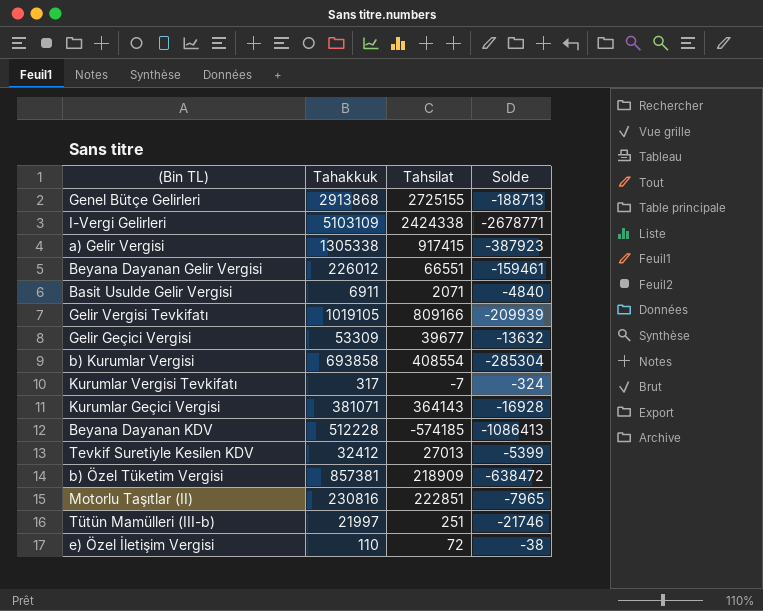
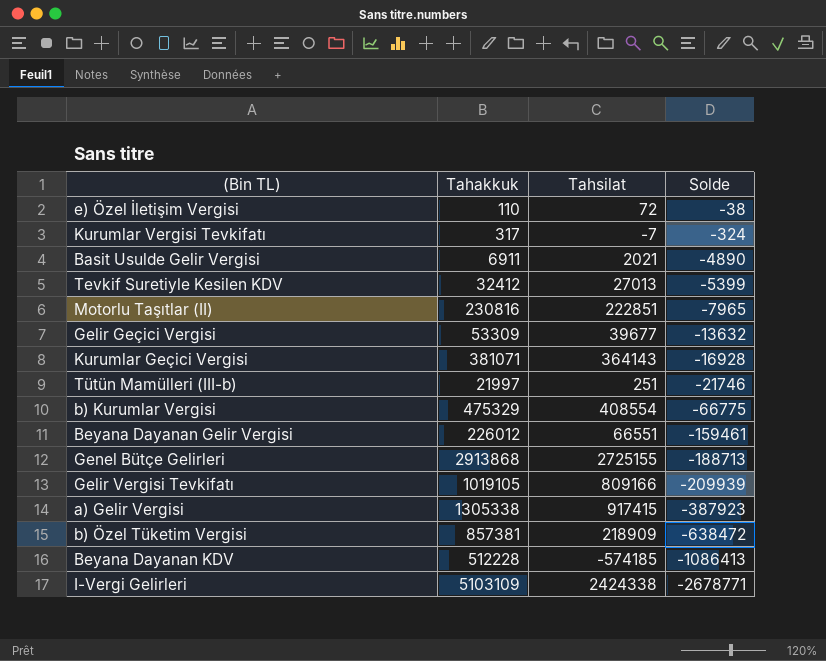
row order: none -> Solde descending
Basit Usulde Gelir Vergisi | Tahsilat: 2071 -> 2021
Basit Usulde Gelir Vergisi | Solde: -4840 -> -4890
b) Kurumlar Vergisi | Tahakkuk: 693858 -> 475329
b) Kurumlar Vergisi | Solde: -285304 -> -66775

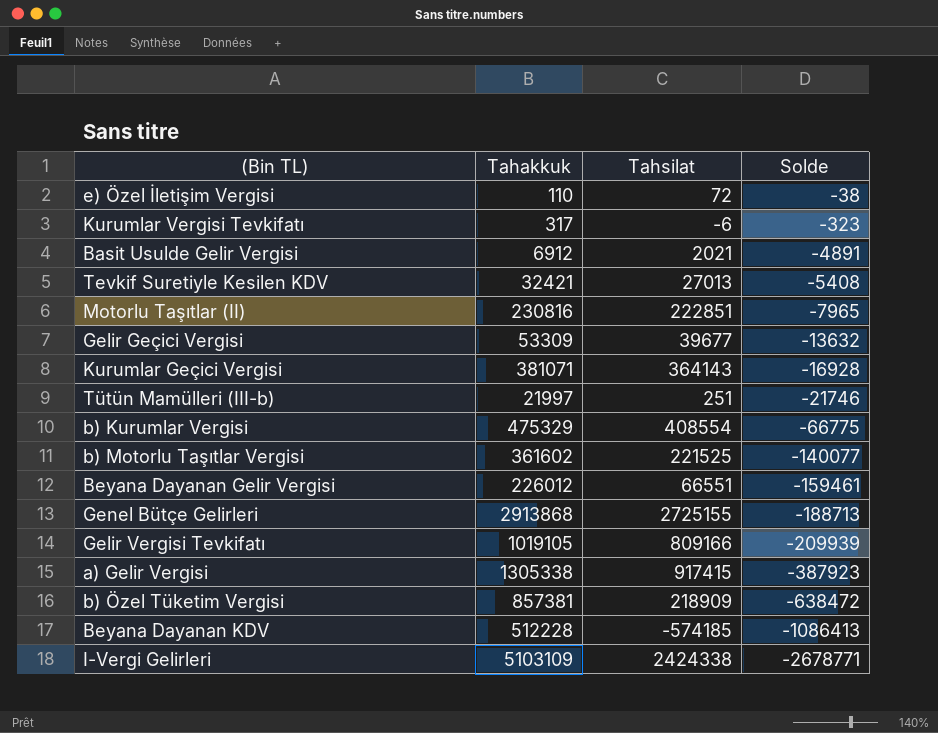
Kurumlar Vergisi Tevkifatı | Tahsilat: -7 -> -6
Kurumlar Vergisi Tevkifatı | Solde: -324 -> -323
Basit Usulde Gelir Vergisi | Tahakkuk: 6911 -> 6912
Basit Usulde Gelir Vergisi | Solde: -4890 -> -4891
Tevkif Suretiyle Kesilen KDV | Tahakkuk: 32412 -> 32421
Tevkif Suretiyle Kesilen KDV | Solde: -5399 -> -5408
row b) Motorlu Taşıtlar Vergisi: none -> 361602 | 221525 | -140077

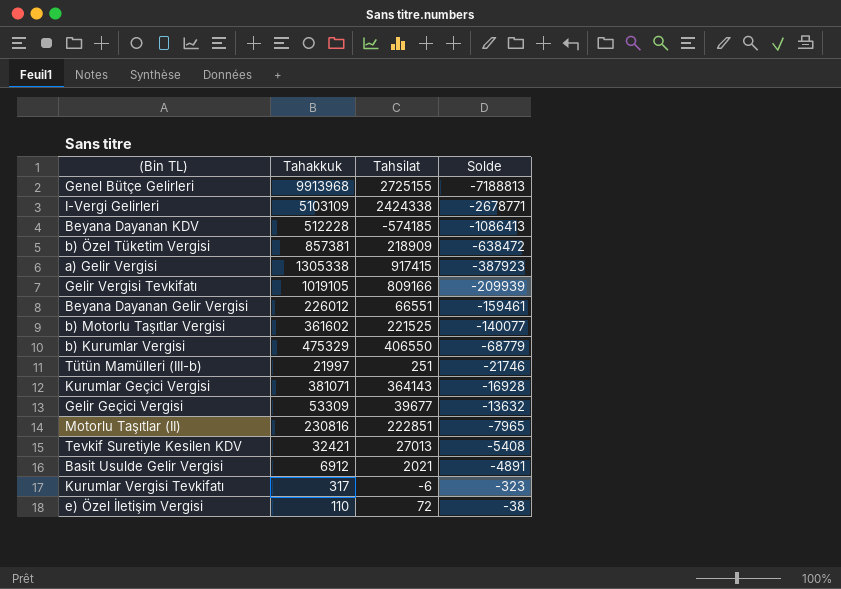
row order: Solde descending -> Solde ascending
Genel Bütçe Gelirleri | Tahakkuk: 2913868 -> 9913968
Genel Bütçe Gelirleri | Solde: -188713 -> -7188813
b) Kurumlar Vergisi | Tahsilat: 408554 -> 406550
b) Kurumlar Vergisi | Solde: -66775 -> -68779

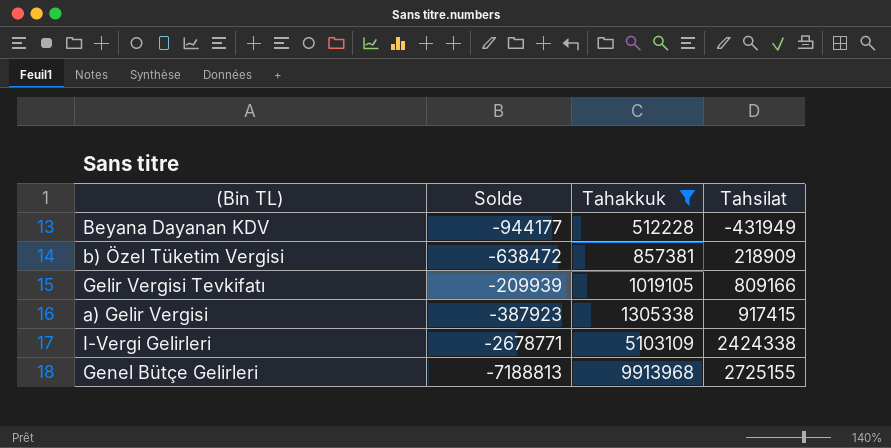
filter: none -> Tahakkuk >= 512228
row order: Solde ascending -> Tahakkuk ascending
column Solde | position: 4 -> 2
Beyana Dayanan KDV | Solde: -1086413 -> -944177
Beyana Dayanan KDV | Tahsilat: -574185 -> -431949

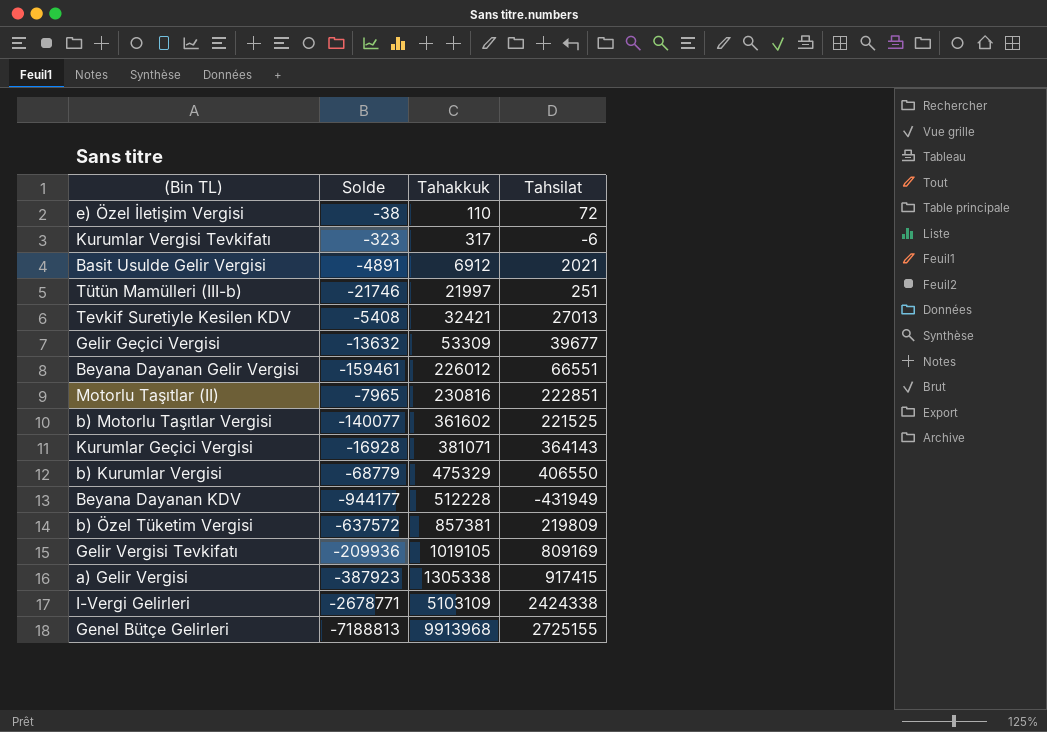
filter: Tahakkuk >= 512228 -> none
b) Özel Tüketim Vergisi | Solde: -638472 -> -637572
b) Özel Tüketim Vergisi | Tahsilat: 218909 -> 219809
Gelir Vergisi Tevkifatı | Solde: -209939 -> -209936
Gelir Vergisi Tevkifatı | Tahsilat: 809166 -> 809169

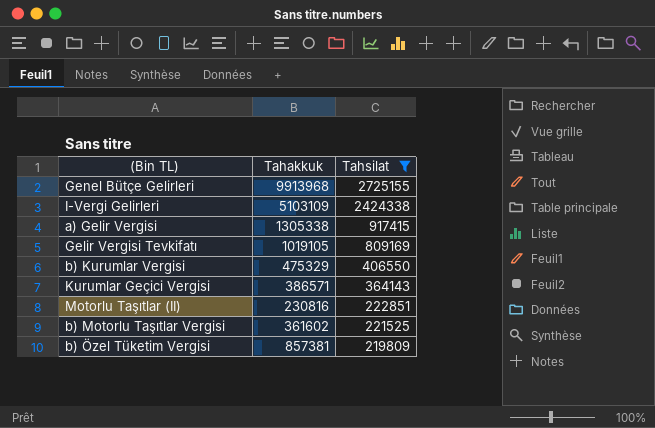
filter: none -> Tahsilat >= 219809
row order: Tahakkuk ascending -> Tahsilat descending
column Solde | formula: [Tahsilat] - [Tahakkuk] -> none
Kurumlar Geçici Vergisi | Tahakkuk: 381071 -> 386571

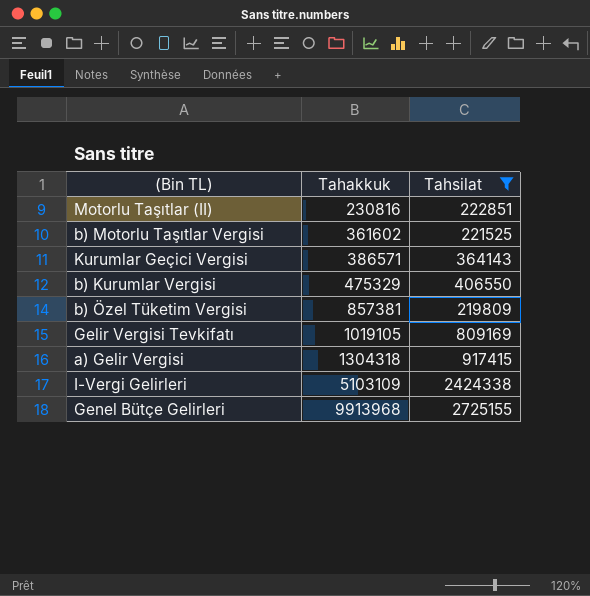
row order: Tahsilat descending -> Tahakkuk ascending
a) Gelir Vergisi | Tahakkuk: 1305338 -> 1304318

